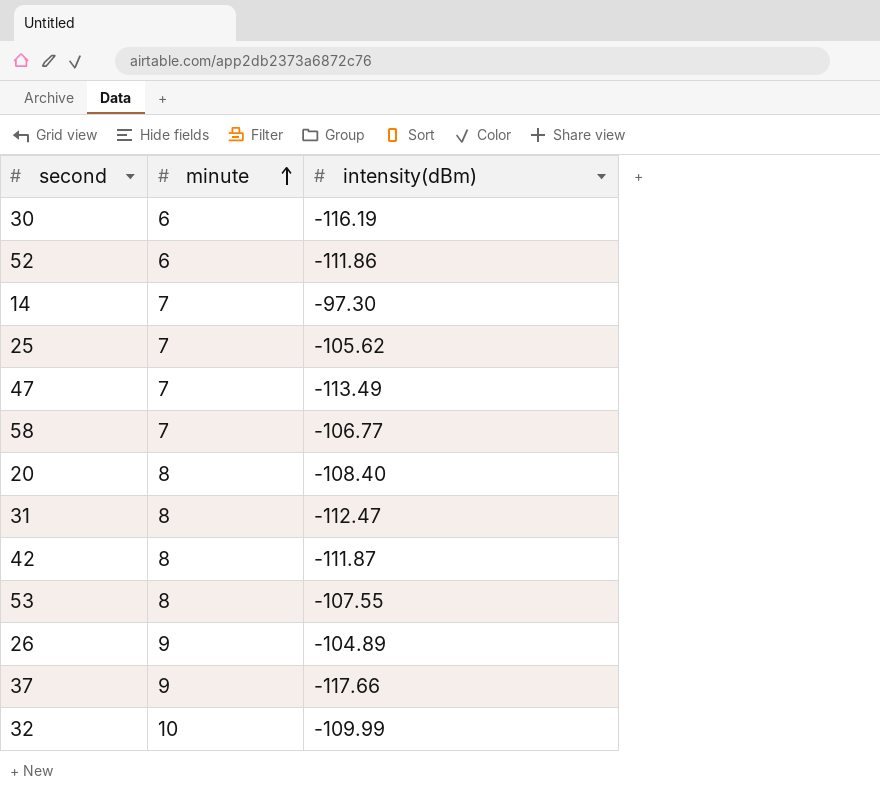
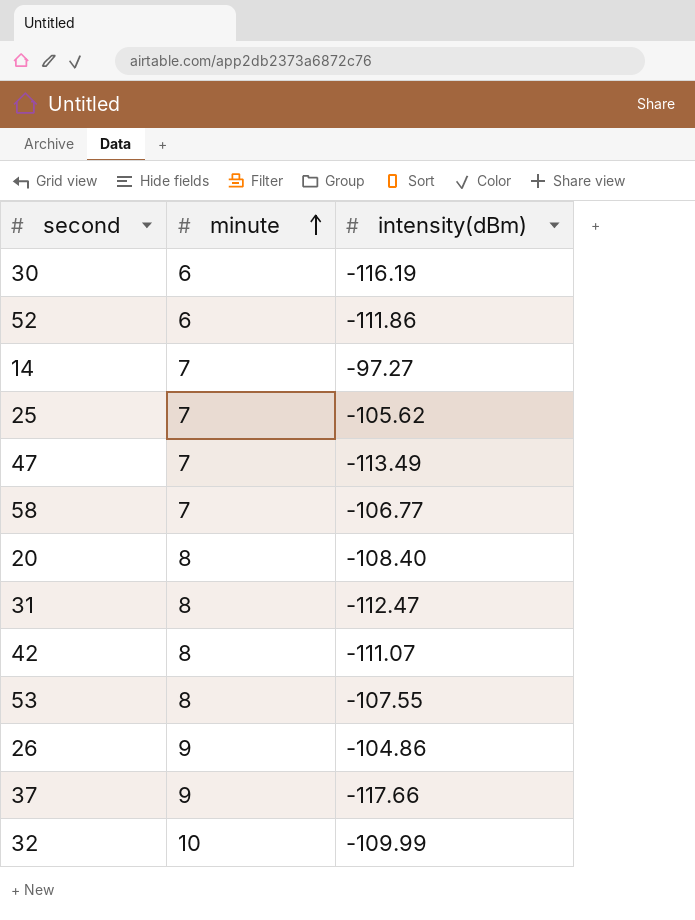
14 | intensity(dBm): -97.30 -> -97.27
42 | intensity(dBm): -111.87 -> -111.07
26 | intensity(dBm): -104.89 -> -104.86

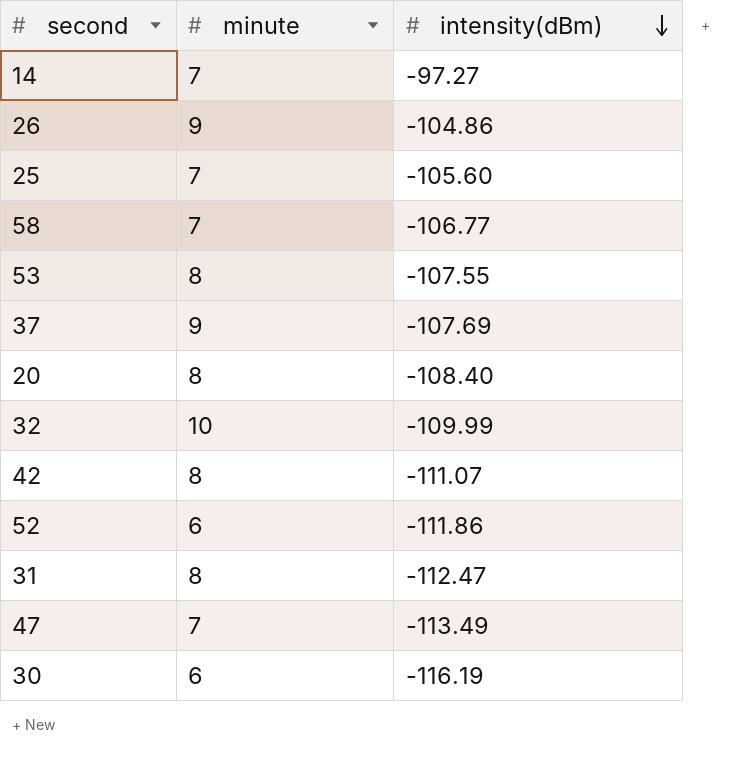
row order: minute ascending -> intensity(dBm) descending
25 | intensity(dBm): -105.62 -> -105.60
37 | intensity(dBm): -117.66 -> -107.69

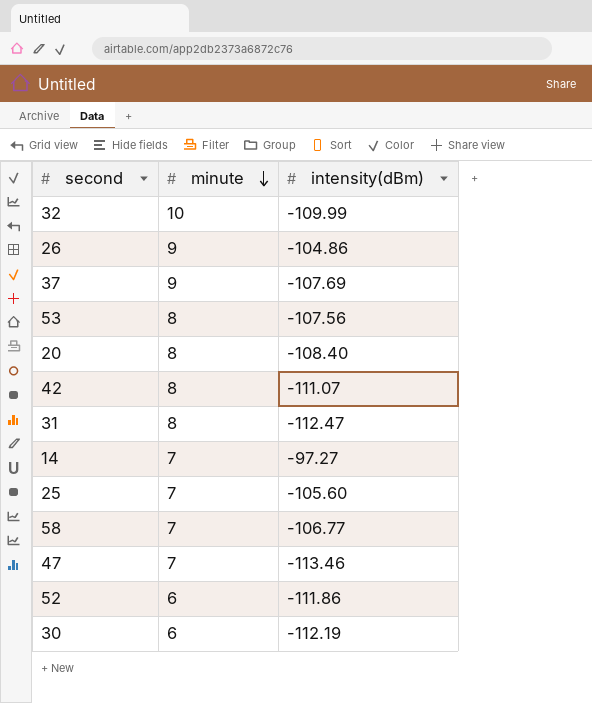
row order: intensity(dBm) descending -> minute descending
53 | intensity(dBm): -107.55 -> -107.56
47 | intensity(dBm): -113.49 -> -113.46
30 | intensity(dBm): -116.19 -> -112.19

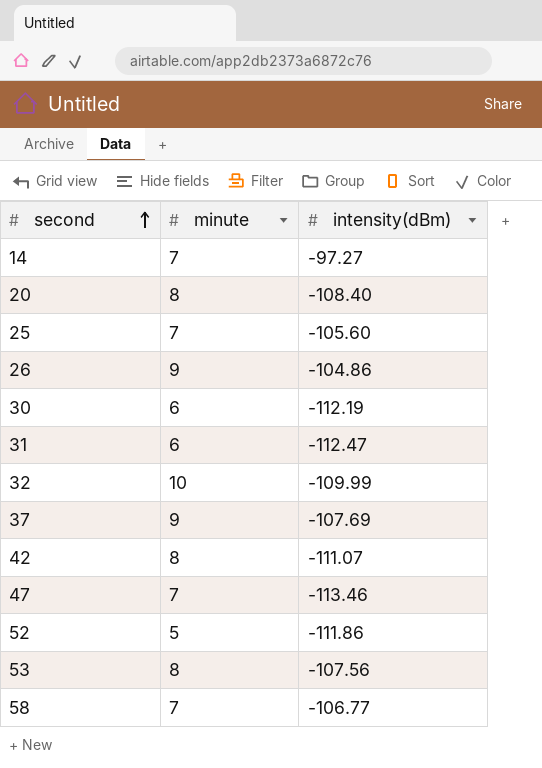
row order: minute descending -> second ascending
31 | minute: 8 -> 6
52 | minute: 6 -> 5

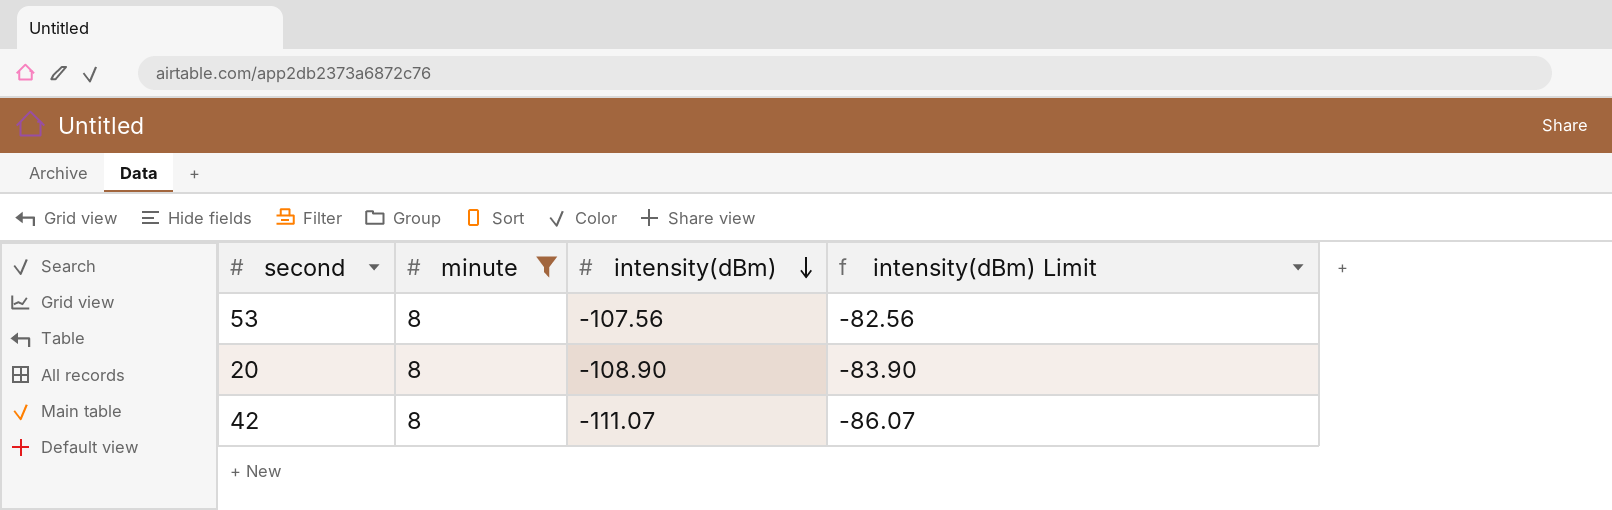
filter: none -> minute = 8
row order: second ascending -> intensity(dBm) descending
column intensity(dBm) Limit | formula: none -> [intensity(dBm)] + 25
20 | intensity(dBm): -108.40 -> -108.90

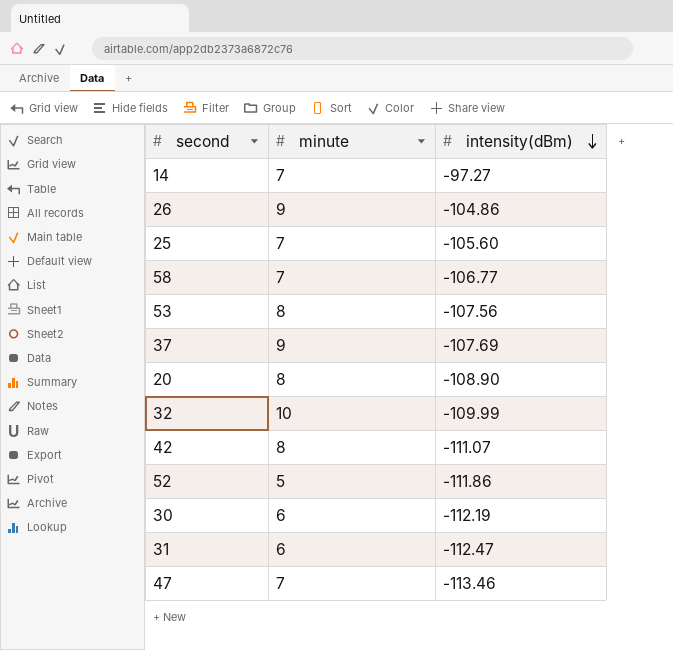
filter: minute = 8 -> none
column intensity(dBm) Limit | formula: [intensity(dBm)] + 25 -> none

